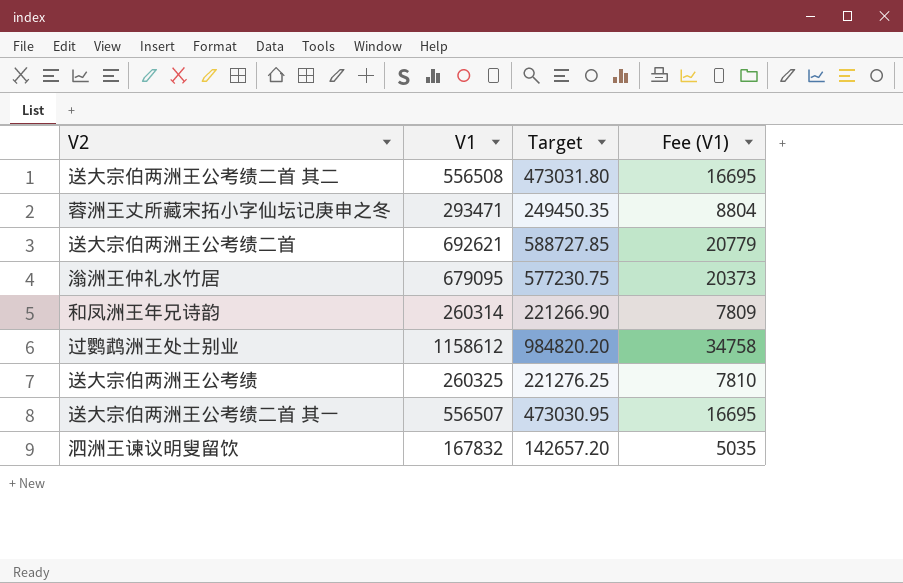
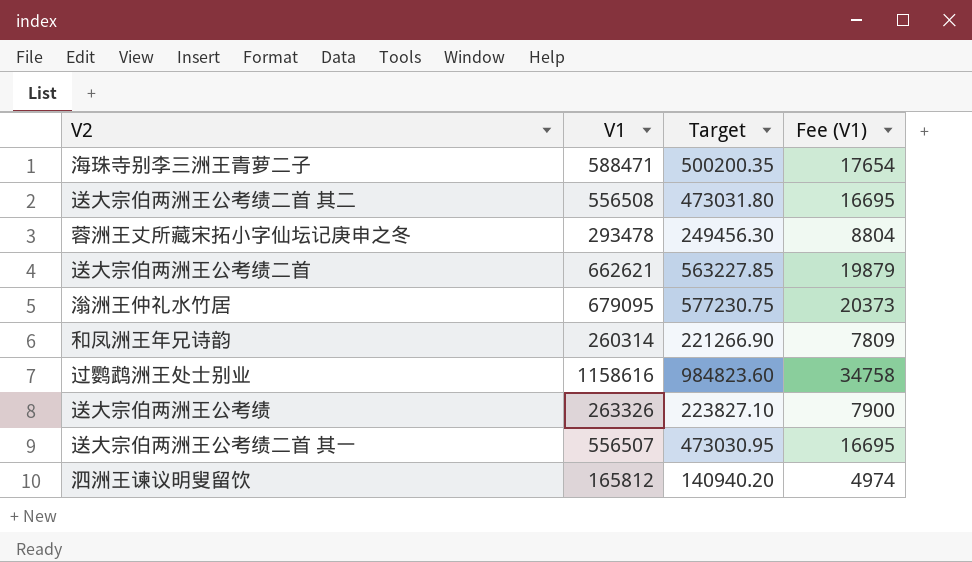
row 海珠寺别李三洲王青萝二子: none -> 588471 | 500200.35 | 17654
蓉洲王丈所藏宋拓小字仙坛记庚申之冬 | V1: 293471 -> 293478
蓉洲王丈所藏宋拓小字仙坛记庚申之冬 | Target: 249450.35 -> 249456.30
送大宗伯两洲王公考绩二首 | V1: 692621 -> 662621
送大宗伯两洲王公考绩二首 | Target: 588727.85 -> 563227.85
送大宗伯两洲王公考绩二首 | Fee (V1): 20779 -> 19879
过鹦鹉洲王处士别业 | V1: 1158612 -> 1158616
过鹦鹉洲王处士别业 | Target: 984820.20 -> 984823.60
送大宗伯两洲王公考绩 | V1: 260325 -> 263326
送大宗伯两洲王公考绩 | Target: 221276.25 -> 223827.10
送大宗伯两洲王公考绩 | Fee (V1): 7810 -> 7900
泗洲王谏议明叟留饮 | V1: 167832 -> 165812
泗洲王谏议明叟留饮 | Target: 142657.20 -> 140940.20
泗洲王谏议明叟留饮 | Fee (V1): 5035 -> 4974

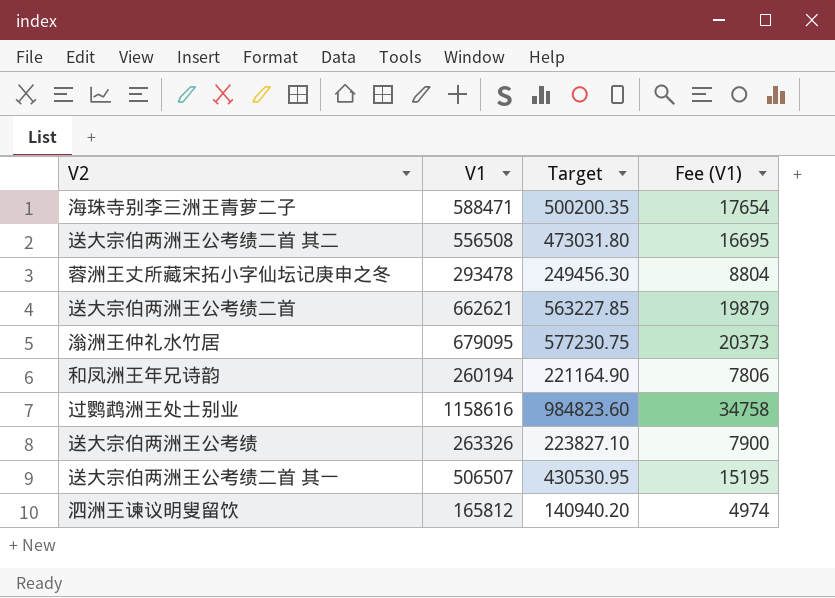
和凤洲王年兄诗韵 | V1: 260314 -> 260194
和凤洲王年兄诗韵 | Target: 221266.90 -> 221164.90
和凤洲王年兄诗韵 | Fee (V1): 7809 -> 7806
送大宗伯两洲王公考绩二首 其一 | V1: 556507 -> 506507
送大宗伯两洲王公考绩二首 其一 | Target: 473030.95 -> 430530.95
送大宗伯两洲王公考绩二首 其一 | Fee (V1): 16695 -> 15195

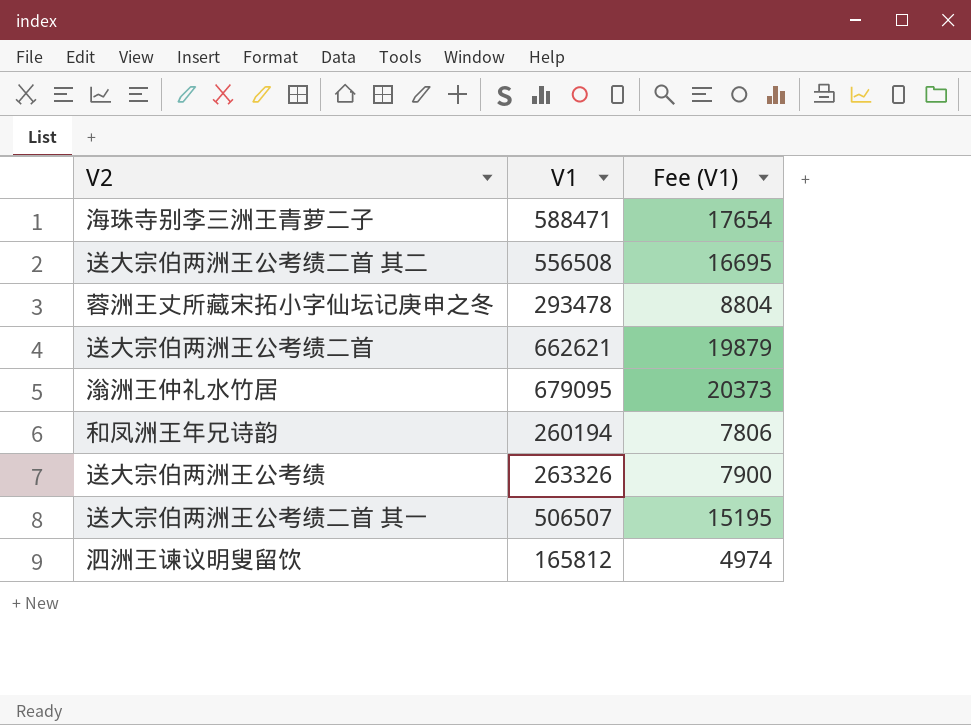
column Target | formula: [V1] * 0.85 -> none
row 过鹦鹉洲王处士别业: 1158616 | 984823.60 | 34758 -> none

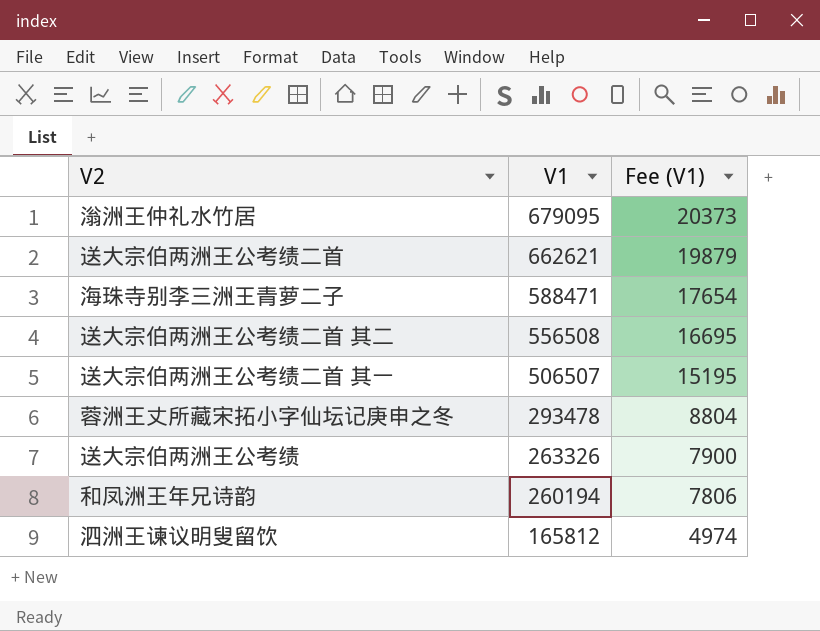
row order: none -> V1 descending

